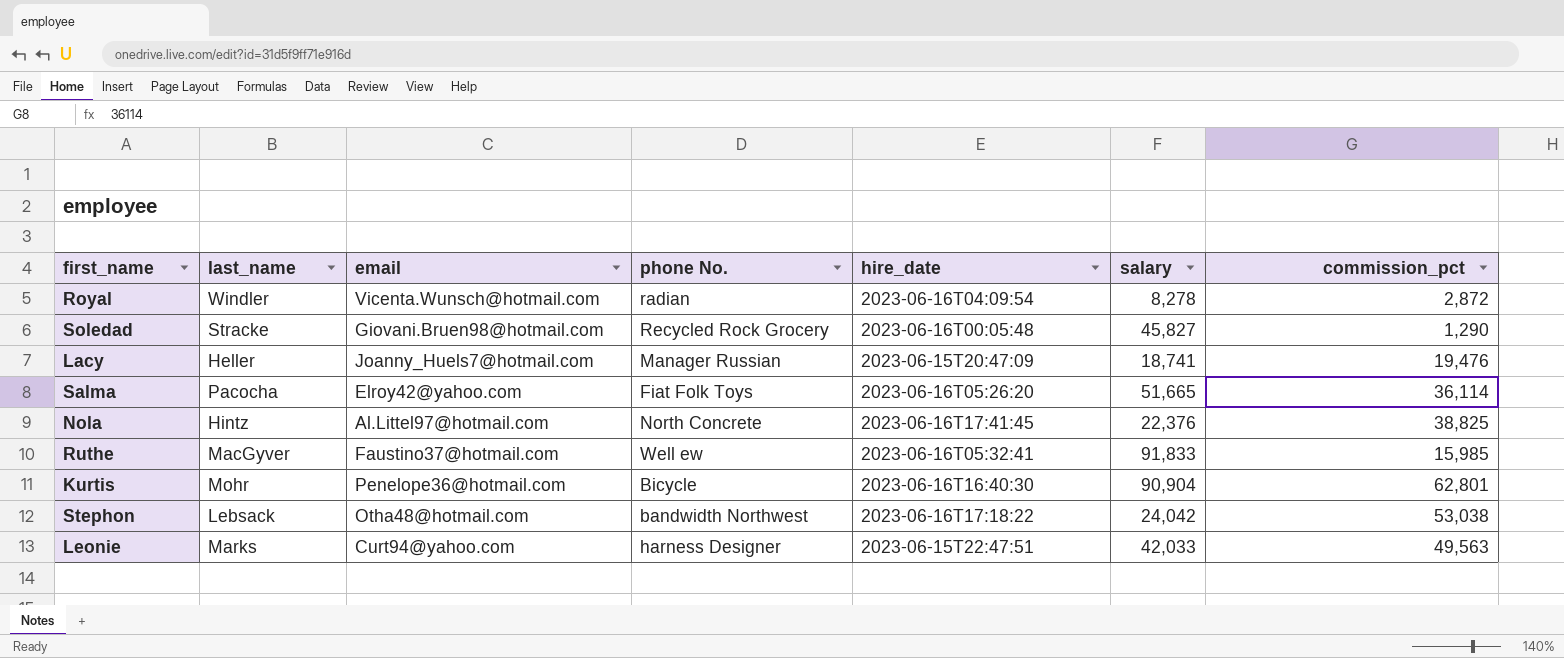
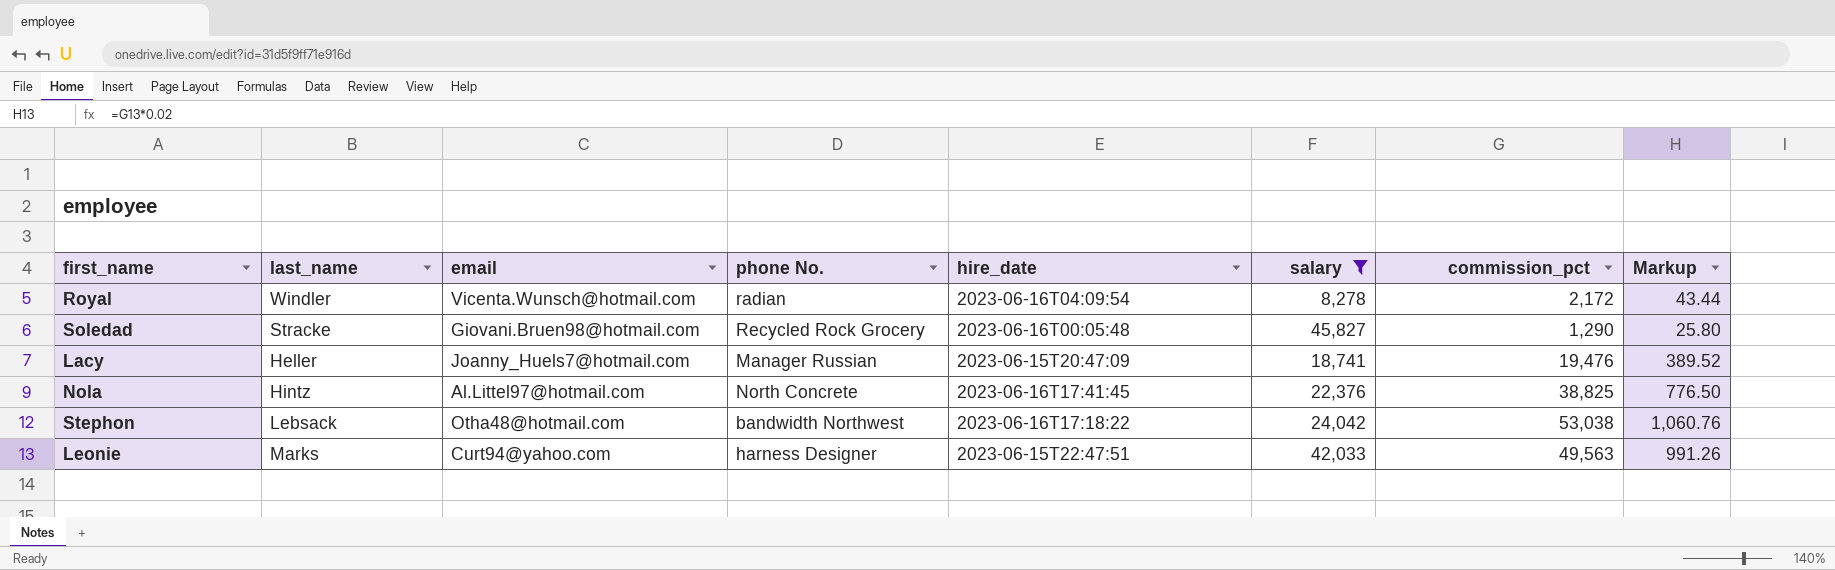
filter: none -> salary <= 45,827
column Markup | formula: none -> [commission_pct] * 0.02
Royal | commission_pct: 2,872 -> 2,172

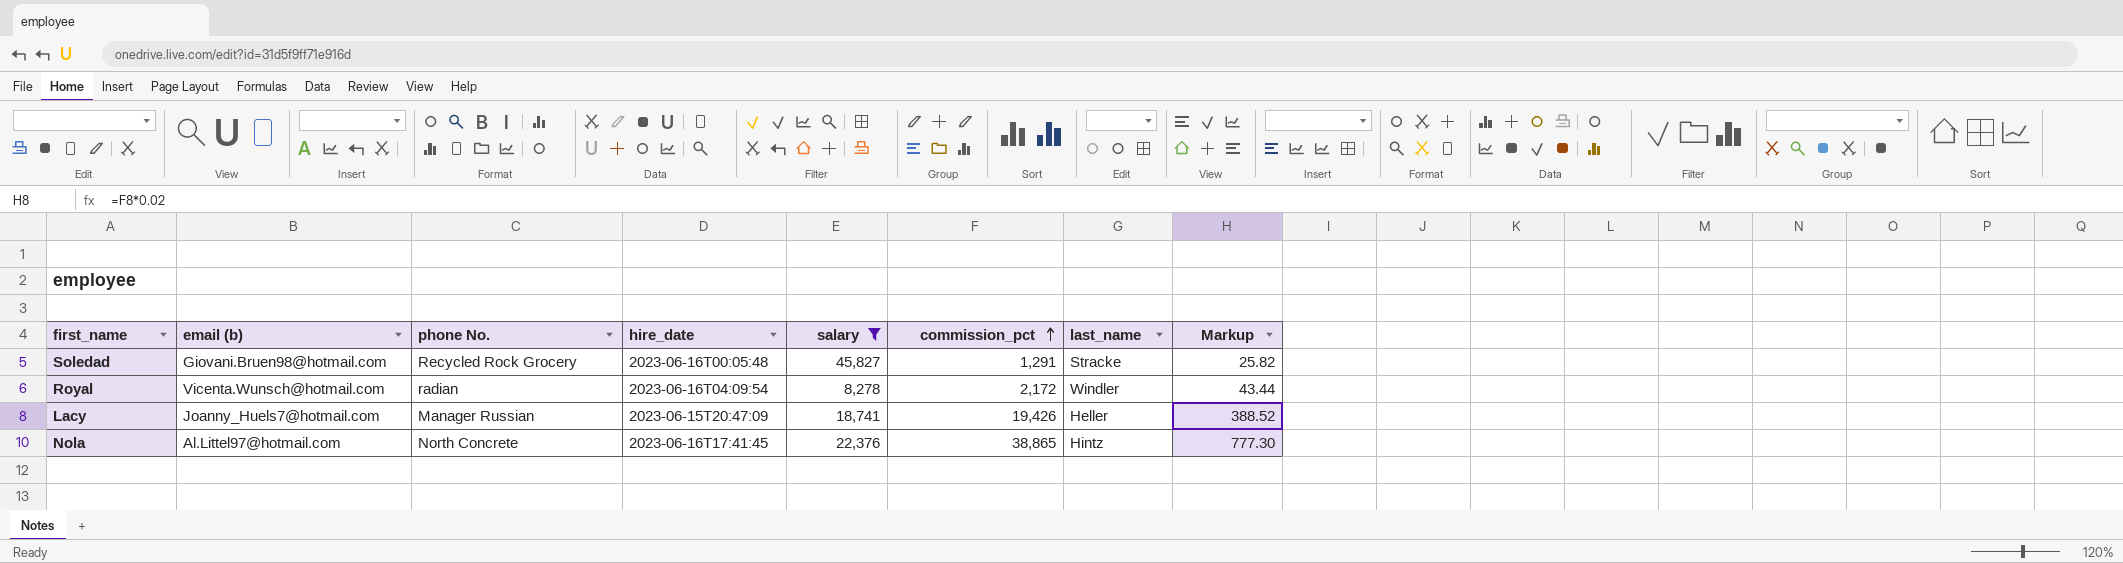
row order: none -> commission_pct ascending
column name: email -> email (b)
column last_name | position: 2 -> 7
row Stephon: Lebsack | Otha48@hotmail.com | bandwidth Northwest | 2023-06-16T17:18:22 | 24,042 | 53,038 | 1,060.76 -> none
row Leonie: Marks | Curt94@yahoo.com | harness Designer | 2023-06-15T22:47:51 | 42,033 | 49,563 | 991.26 -> none
Soledad | commission_pct: 1,290 -> 1,291
Soledad | Markup: 25.80 -> 25.82
Lacy | commission_pct: 19,476 -> 19,426
Lacy | Markup: 389.52 -> 388.52
Nola | commission_pct: 38,825 -> 38,865
Nola | Markup: 776.50 -> 777.30

